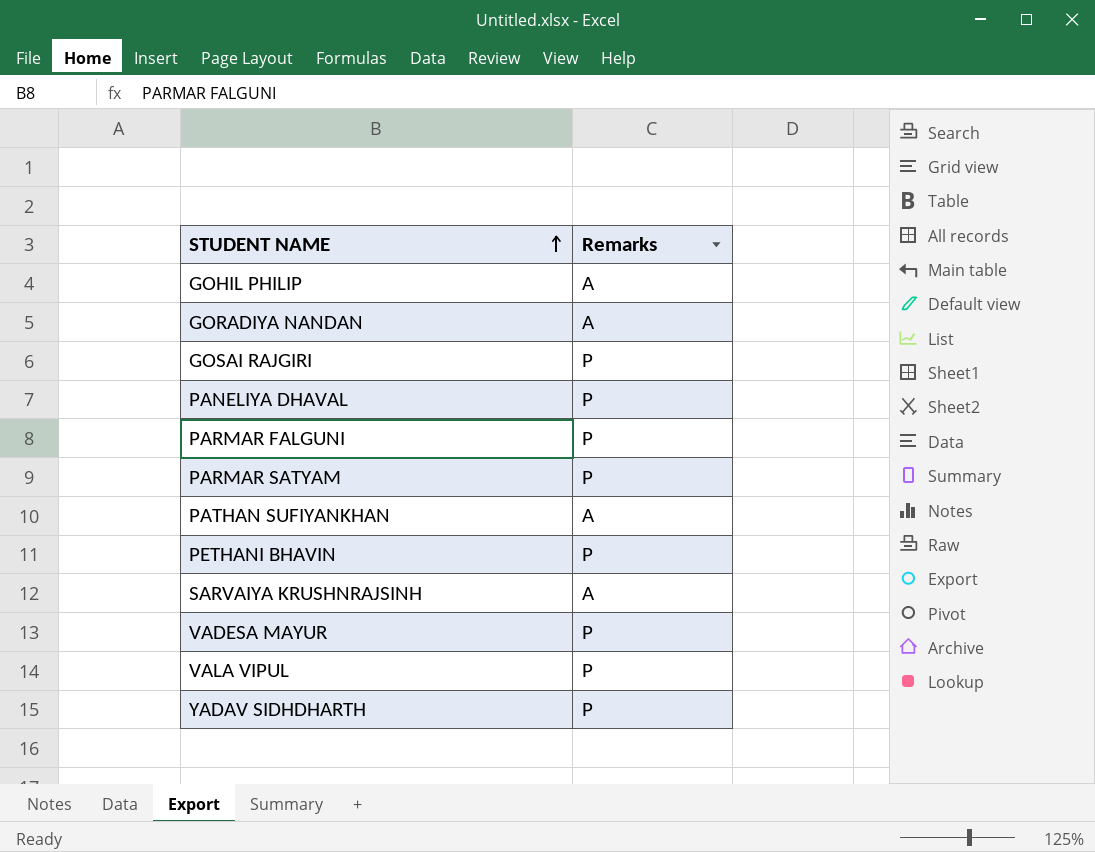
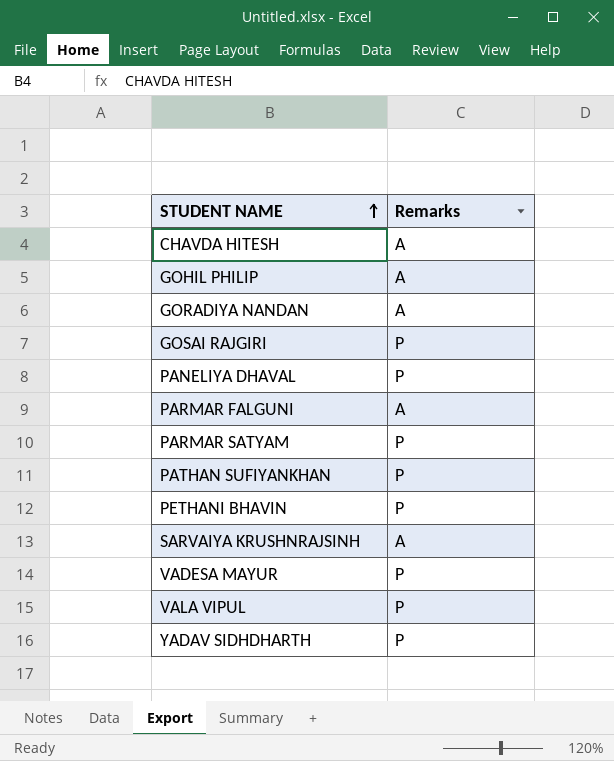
row CHAVDA HITESH: none -> A
PARMAR FALGUNI | Remarks: P -> A
PATHAN SUFIYANKHAN | Remarks: A -> P

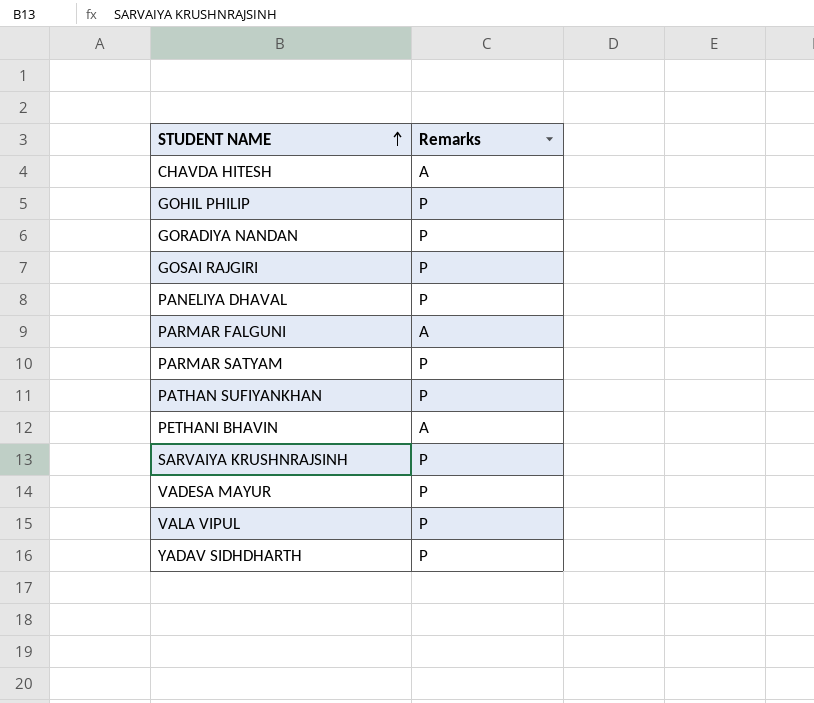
GOHIL PHILIP | Remarks: A -> P
GORADIYA NANDAN | Remarks: A -> P
PETHANI BHAVIN | Remarks: P -> A
SARVAIYA KRUSHNRAJSINH | Remarks: A -> P

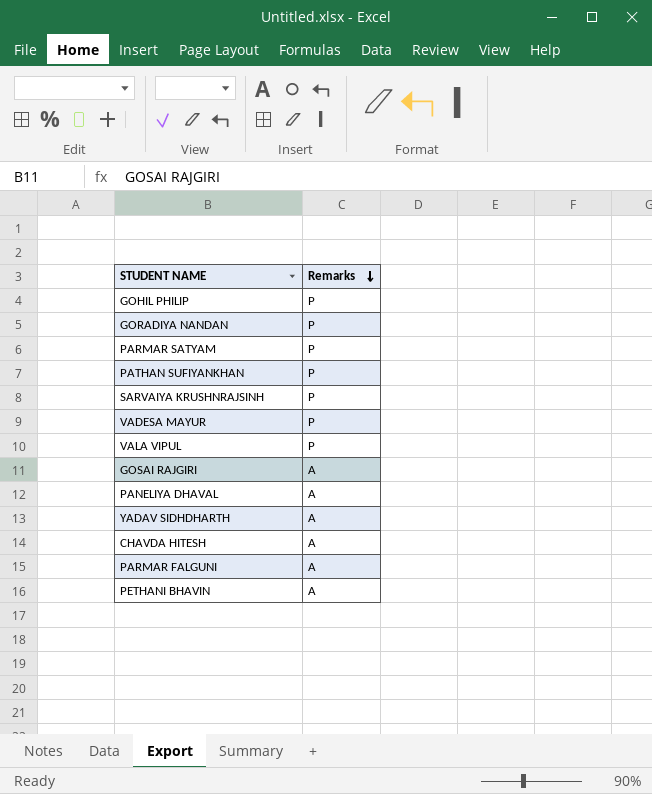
row order: STUDENT NAME ascending -> Remarks descending
GOSAI RAJGIRI | Remarks: P -> A
PANELIYA DHAVAL | Remarks: P -> A
YADAV SIDHDHARTH | Remarks: P -> A

